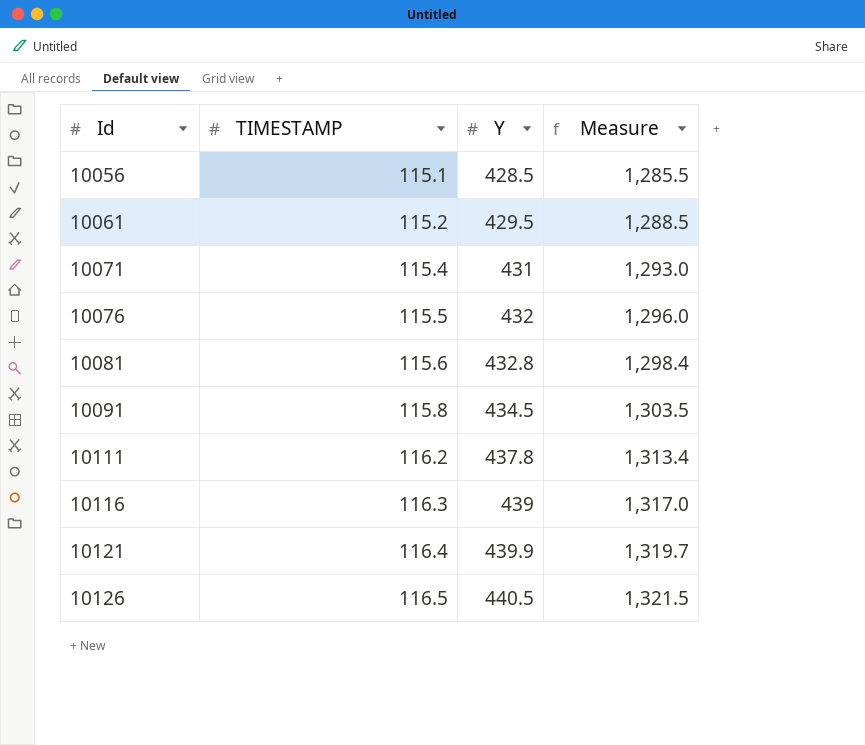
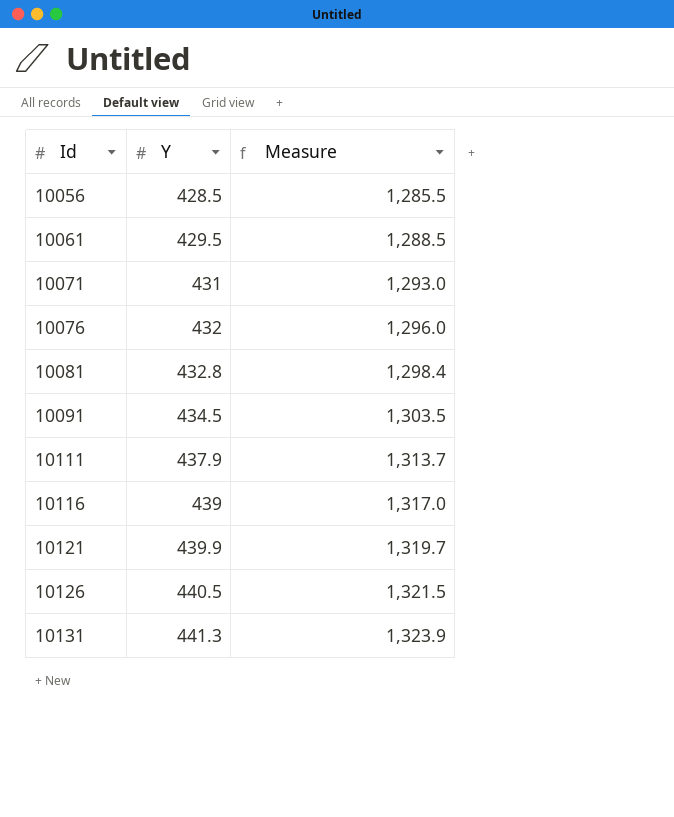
column TIMESTAMP | position: 2 -> none
10111 | Y: 437.8 -> 437.9
10111 | Measure: 1,313.4 -> 1,313.7
row 10131: none -> 441.3 | 1,323.9

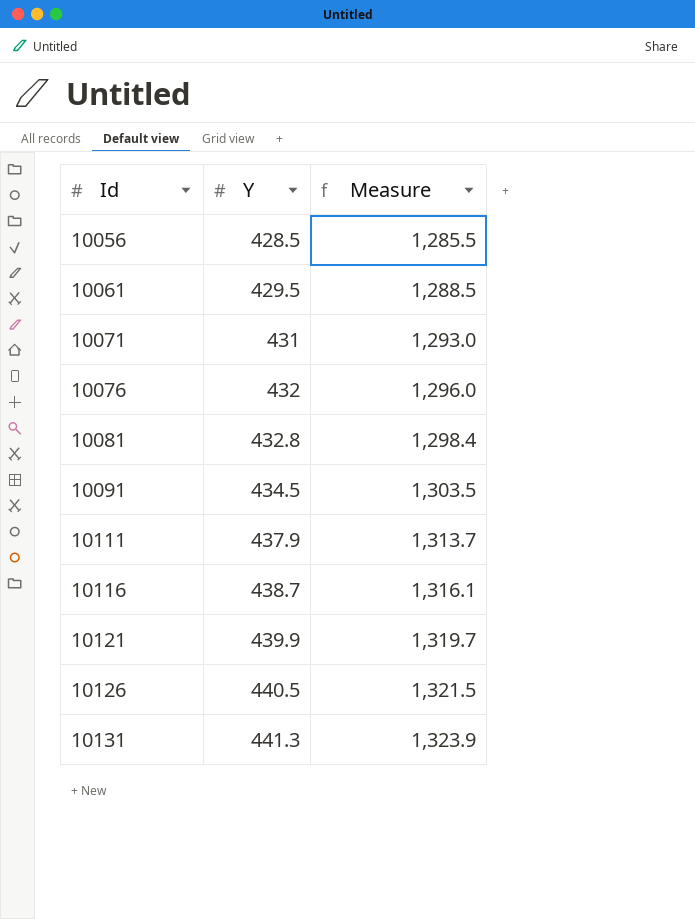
10116 | Y: 439 -> 438.7
10116 | Measure: 1,317.0 -> 1,316.1

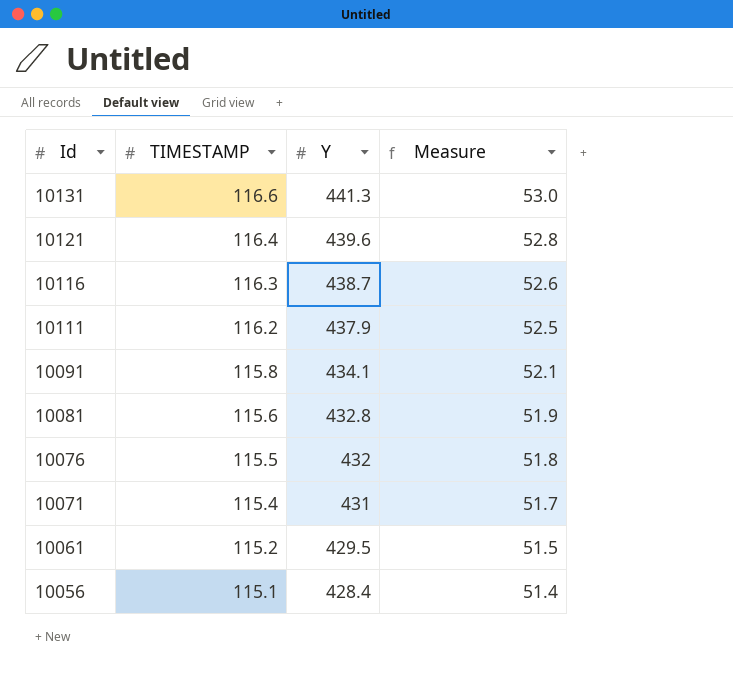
row order: Id ascending -> Id descending
column TIMESTAMP | position: none -> 2
column Measure | formula: [Y] * 3 -> [Y] * 0.12
row 10126: 440.5 | 1,321.5 -> none
10121 | Y: 439.9 -> 439.6
10091 | Y: 434.5 -> 434.1
10056 | Y: 428.5 -> 428.4

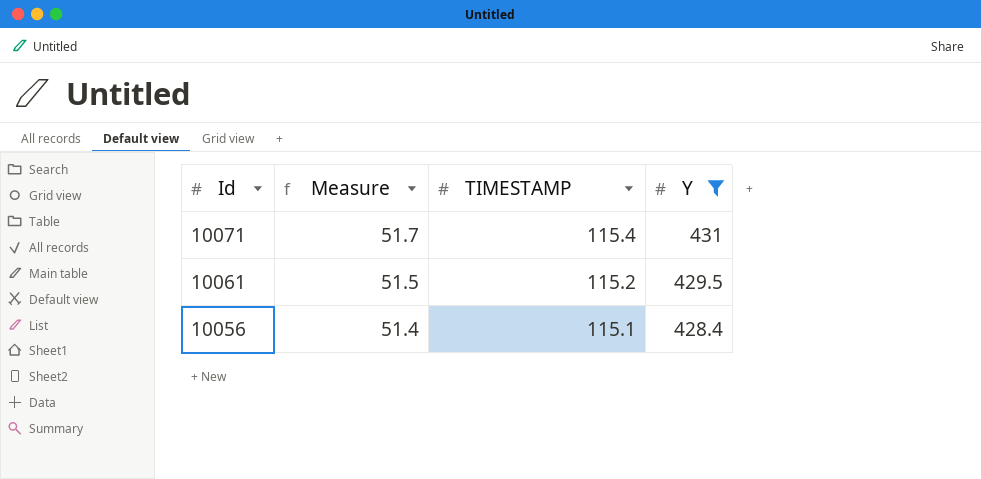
filter: none -> Y <= 431
column Measure | position: 4 -> 2

